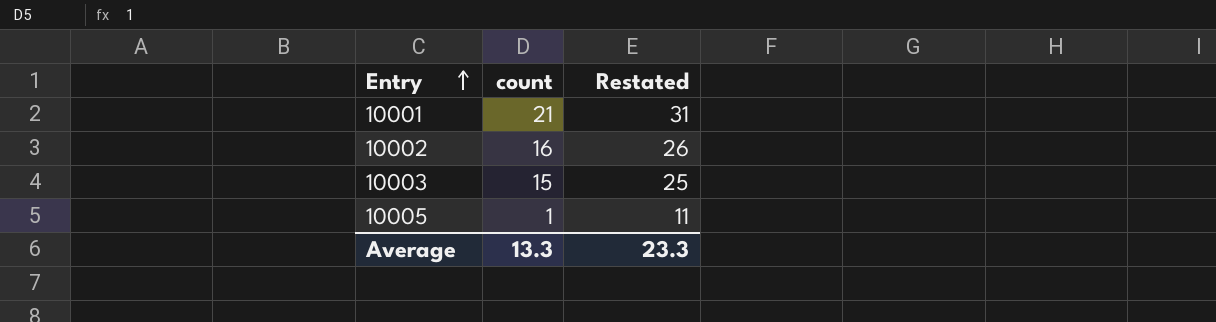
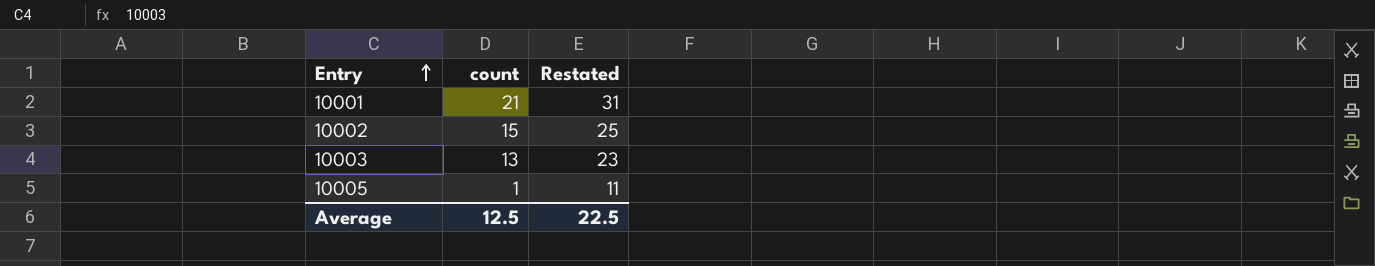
10002 | count: 16 -> 15
10002 | Restated: 26 -> 25
10003 | count: 15 -> 13
10003 | Restated: 25 -> 23
Average | count: 13.3 -> 12.5
Average | Restated: 23.3 -> 22.5

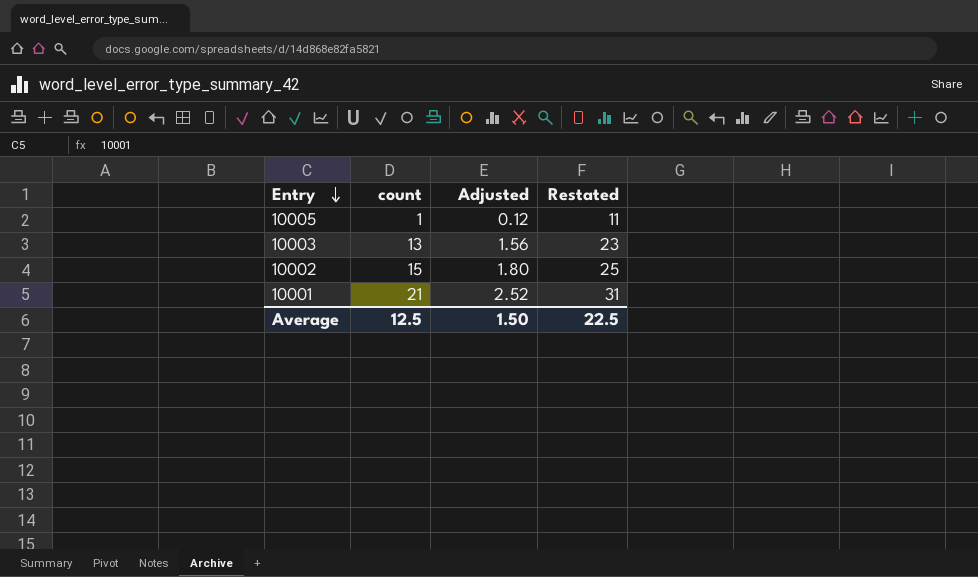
row order: Entry ascending -> Entry descending
column Adjusted | formula: none -> [count] * 0.12

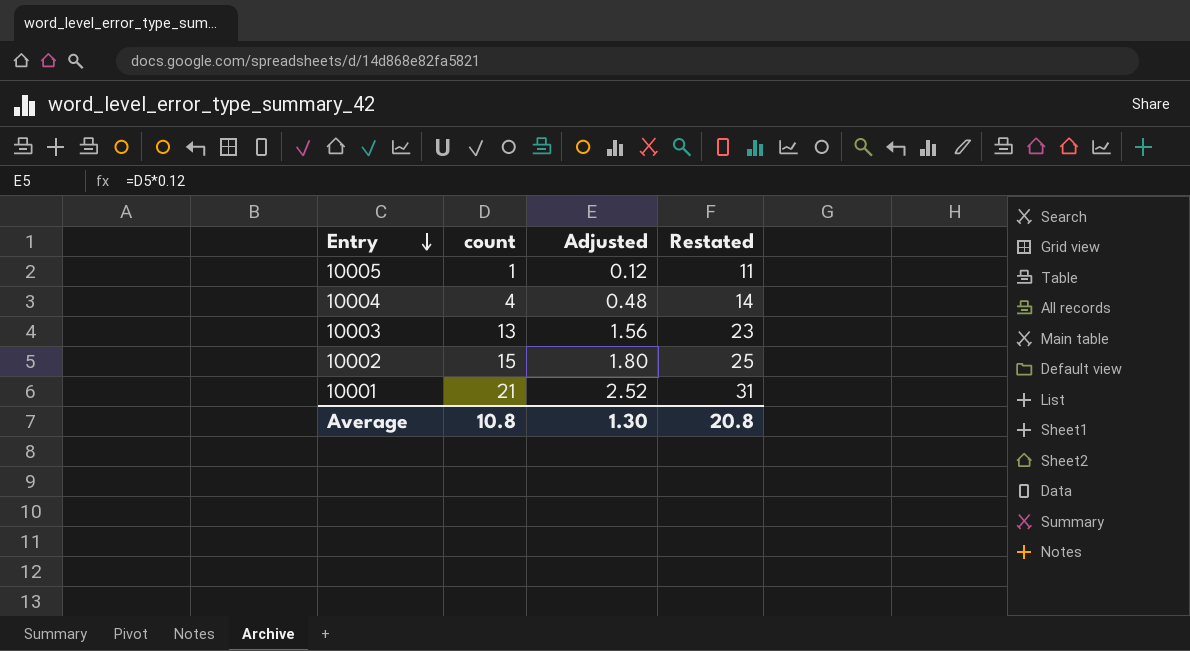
row 10004: none -> 4 | 0.48 | 14
Average | count: 12.5 -> 10.8
Average | Adjusted: 1.50 -> 1.30
Average | Restated: 22.5 -> 20.8

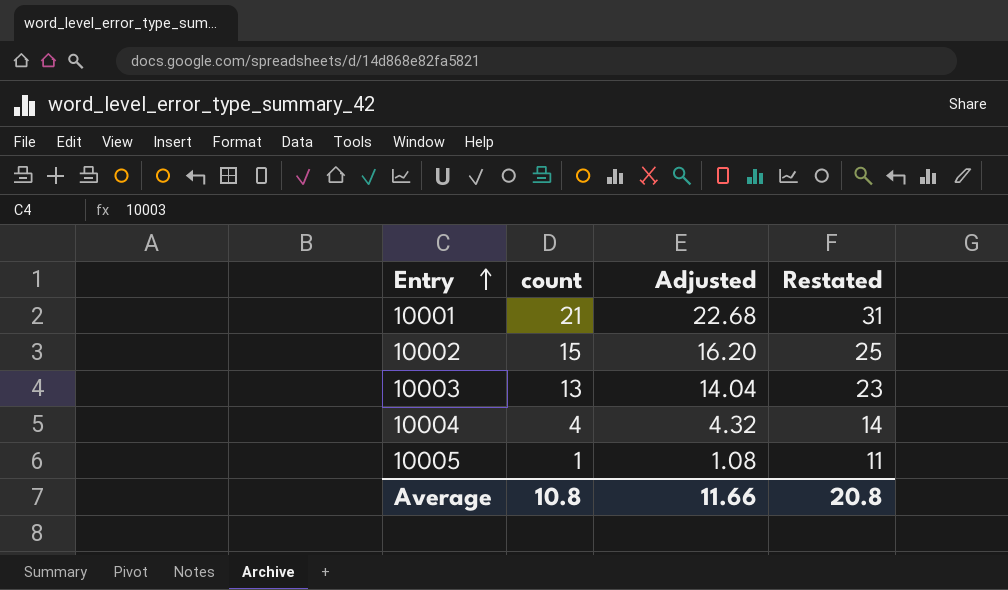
row order: Entry descending -> Entry ascending
column Adjusted | formula: [count] * 0.12 -> [count] * 1.08
Average | Adjusted: 1.30 -> 11.66

